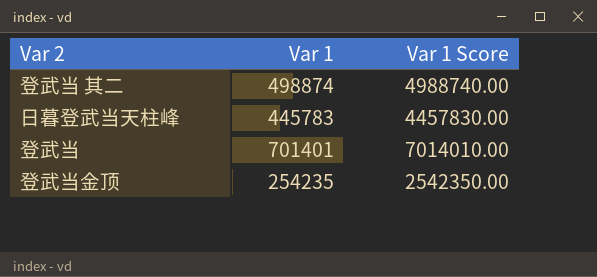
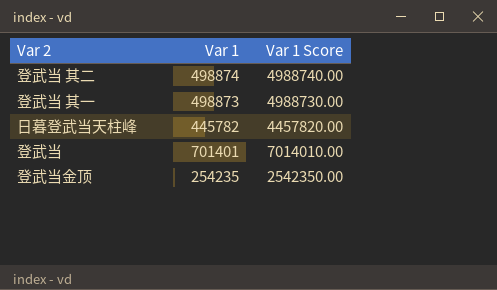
row 登武当 其一: none -> 498873 | 4988730.00
日暮登武当天柱峰 | Var 1: 445783 -> 445782
日暮登武当天柱峰 | Var 1 Score: 4457830.00 -> 4457820.00

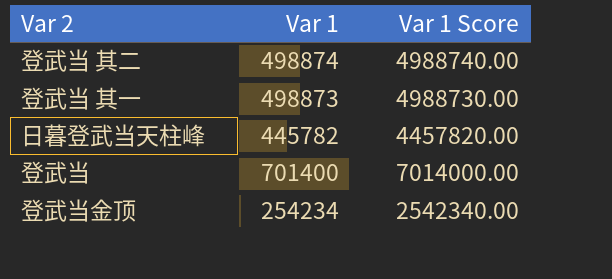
登武当 | Var 1: 701401 -> 701400
登武当 | Var 1 Score: 7014010.00 -> 7014000.00
登武当金顶 | Var 1: 254235 -> 254234
登武当金顶 | Var 1 Score: 2542350.00 -> 2542340.00

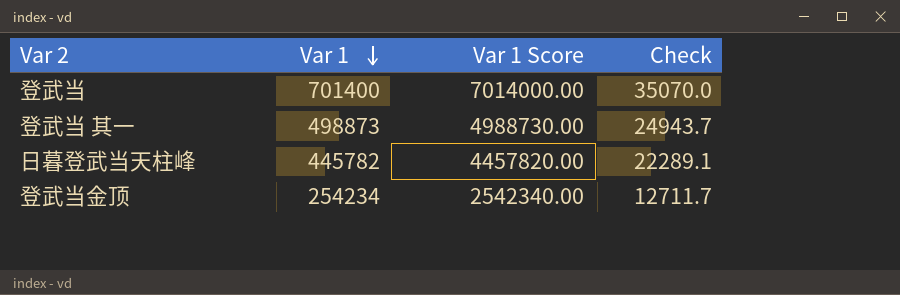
row order: none -> Var 1 descending
column Check | formula: none -> [Var 1] * 0.05
row 登武当 其二: 498874 | 4988740.00 -> none

